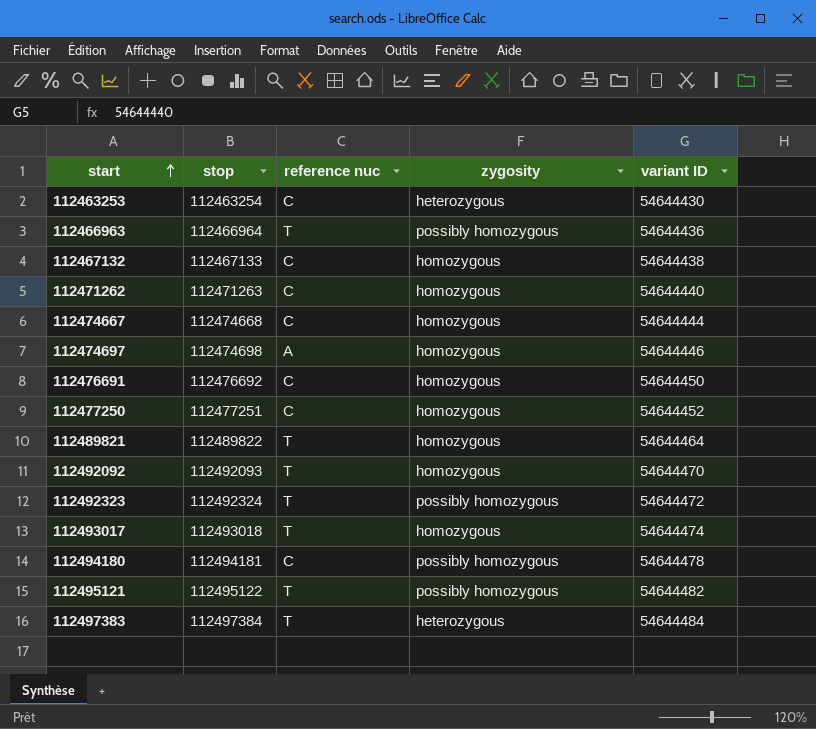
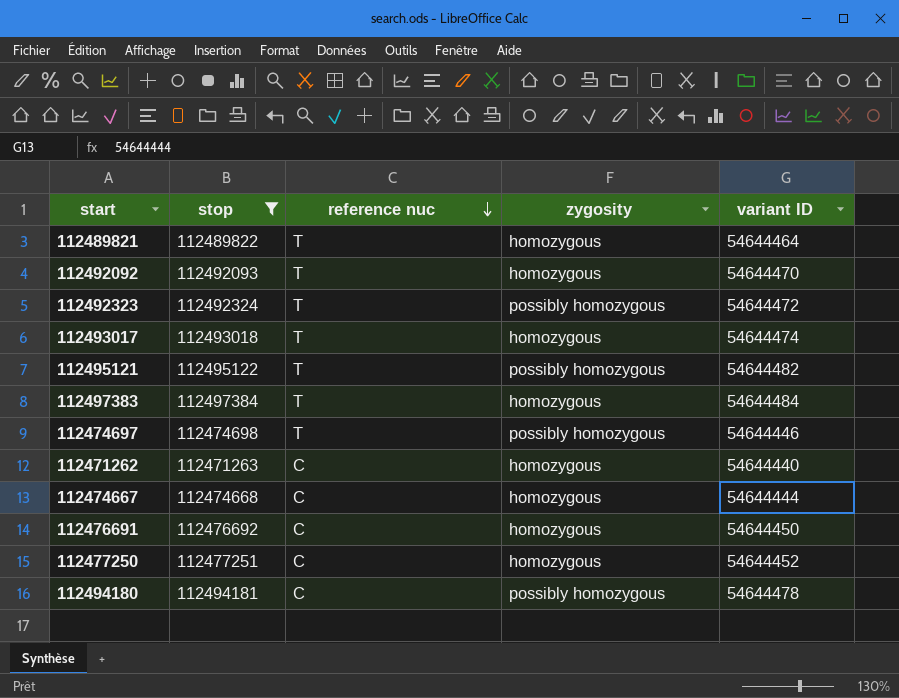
filter: none -> stop >= 112471263
row order: start ascending -> reference nuc descending
112497383 | zygosity: heterozygous -> homozygous
112474697 | reference nuc: A -> T
112474697 | zygosity: homozygous -> possibly homozygous

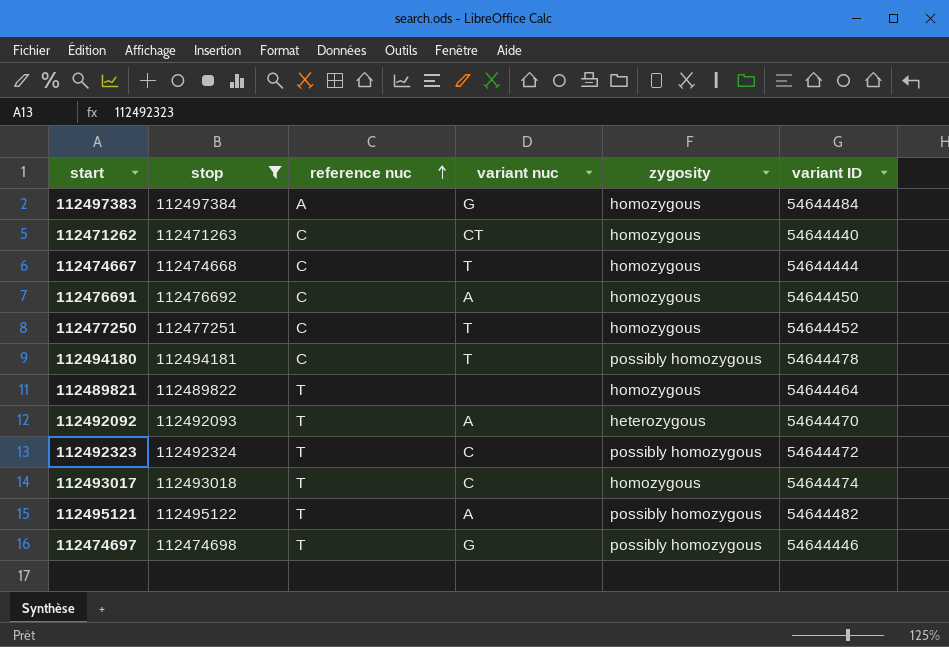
row order: reference nuc descending -> reference nuc ascending
column variant nuc | position: none -> 4
112497383 | reference nuc: T -> A
112492092 | zygosity: homozygous -> heterozygous

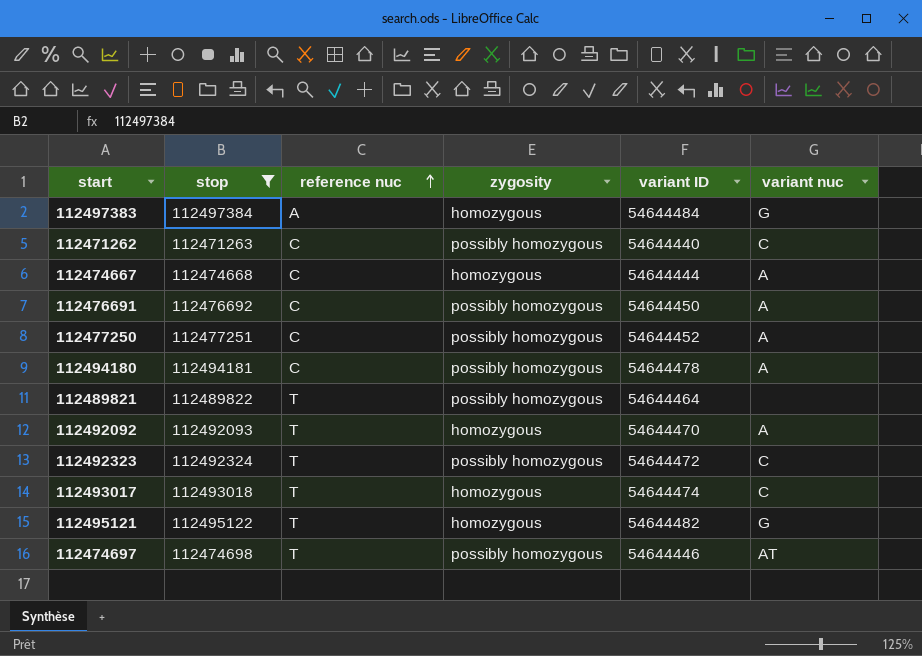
column variant nuc | position: 4 -> 6
112471262 | zygosity: homozygous -> possibly homozygous
112471262 | variant nuc: CT -> C
112474667 | variant nuc: T -> A
112476691 | zygosity: homozygous -> possibly homozygous
112477250 | zygosity: homozygous -> possibly homozygous
112477250 | variant nuc: T -> A
112494180 | variant nuc: T -> A
112489821 | zygosity: homozygous -> possibly homozygous
112492092 | zygosity: heterozygous -> homozygous
112495121 | zygosity: possibly homozygous -> homozygous
112495121 | variant nuc: A -> G
112474697 | variant nuc: G -> AT

